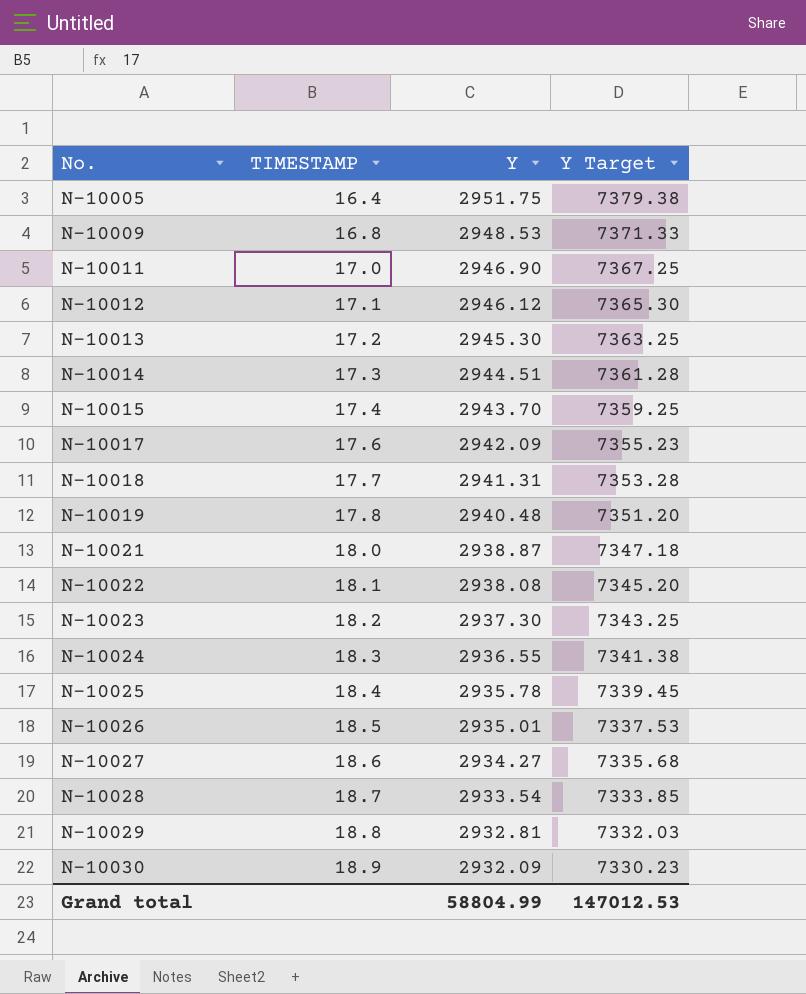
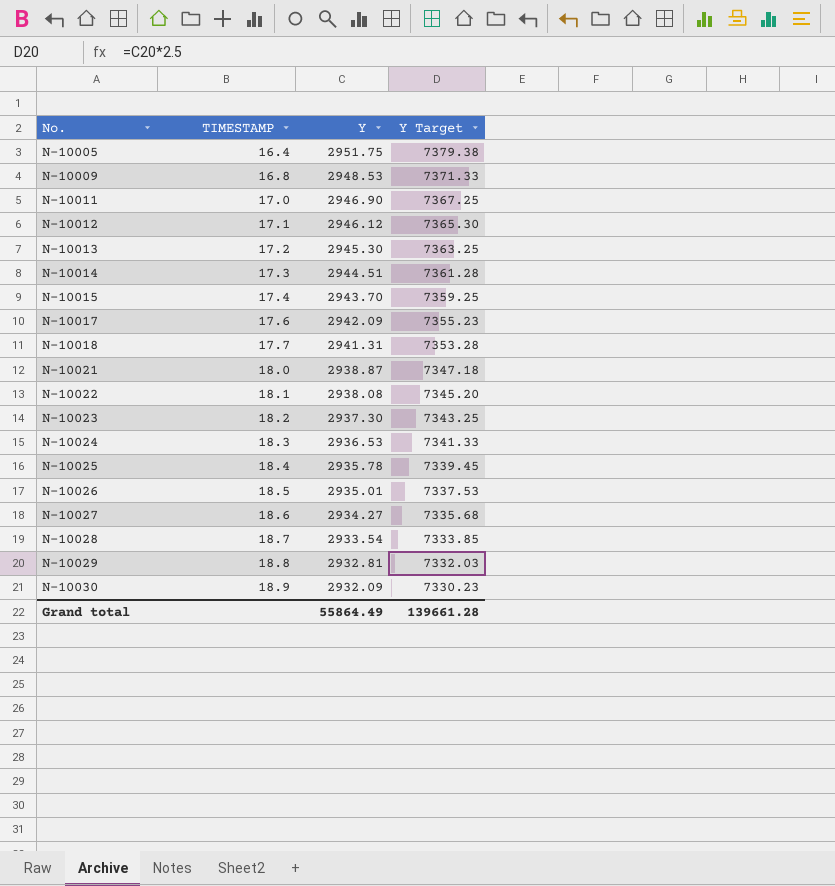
row N-10019: 17.8 | 2940.48 | 7351.20 -> none
N-10024 | Y: 2936.55 -> 2936.53
N-10024 | Y Target: 7341.38 -> 7341.33
Grand total | Y: 58804.99 -> 55864.49
Grand total | Y Target: 147012.53 -> 139661.28

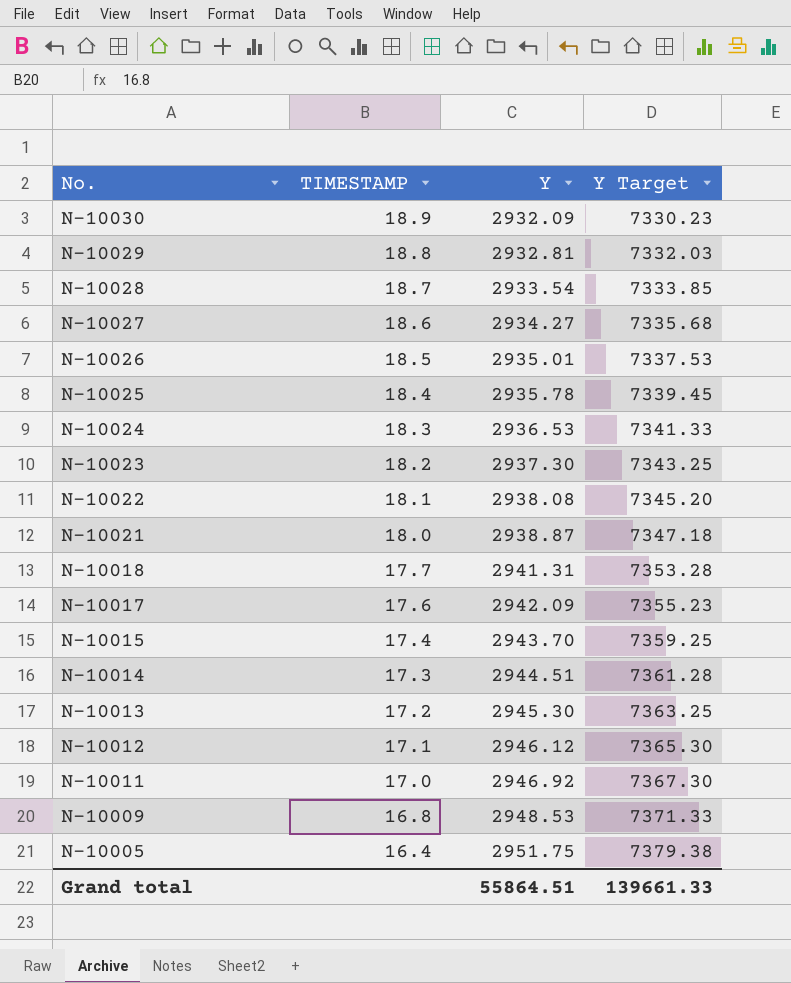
row order: No. ascending -> No. descending
N-10011 | Y: 2946.90 -> 2946.92
N-10011 | Y Target: 7367.25 -> 7367.30
Grand total | Y: 55864.49 -> 55864.51
Grand total | Y Target: 139661.28 -> 139661.33

